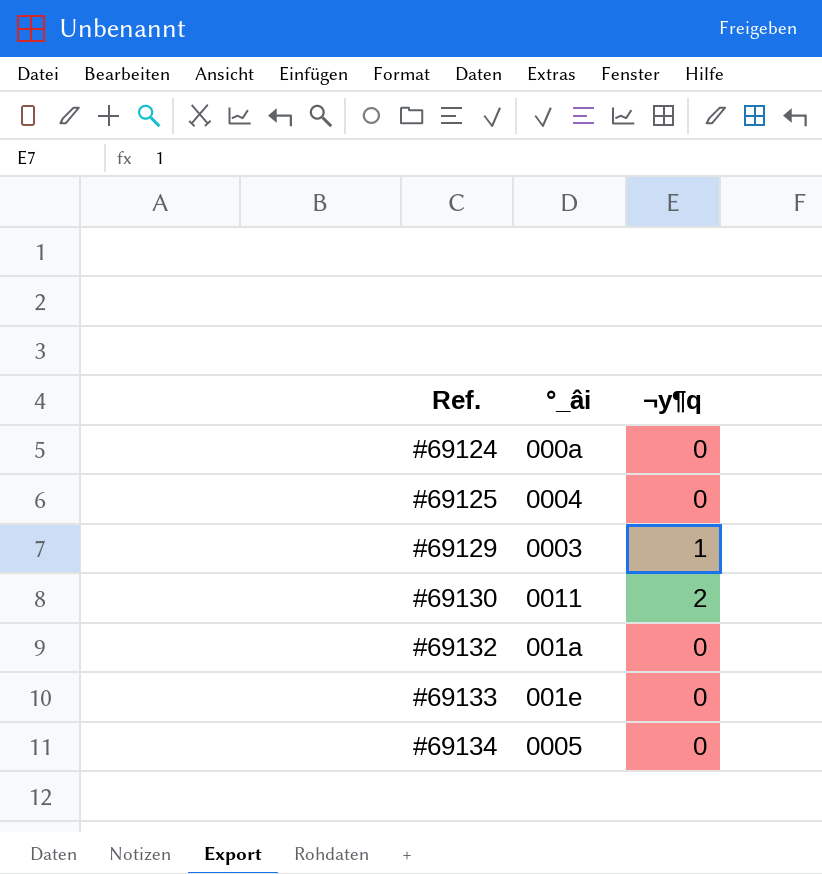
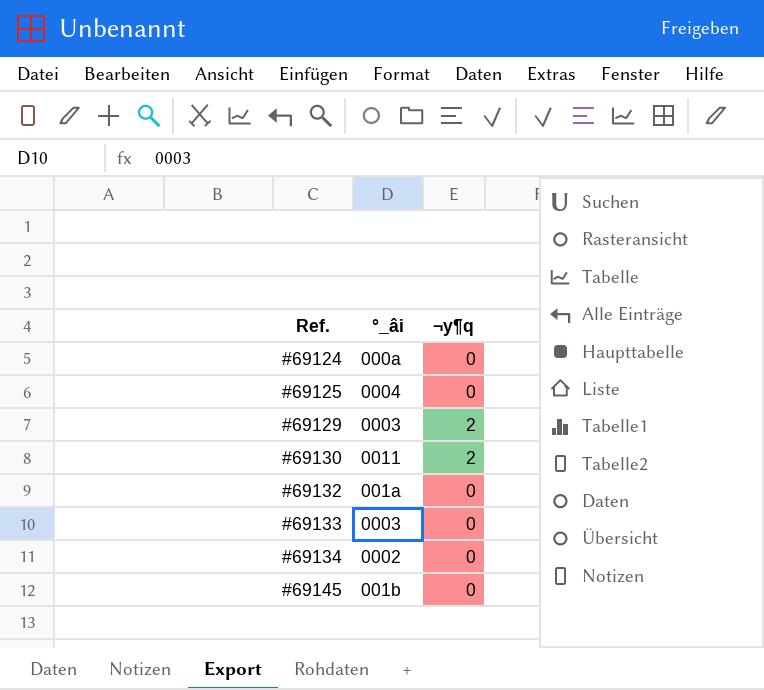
#69129 | ¬y¶q: 1 -> 2
#69133 | °_âi: 001e -> 0003
#69134 | °_âi: 0005 -> 0002
row #69145: none -> 001b | 0

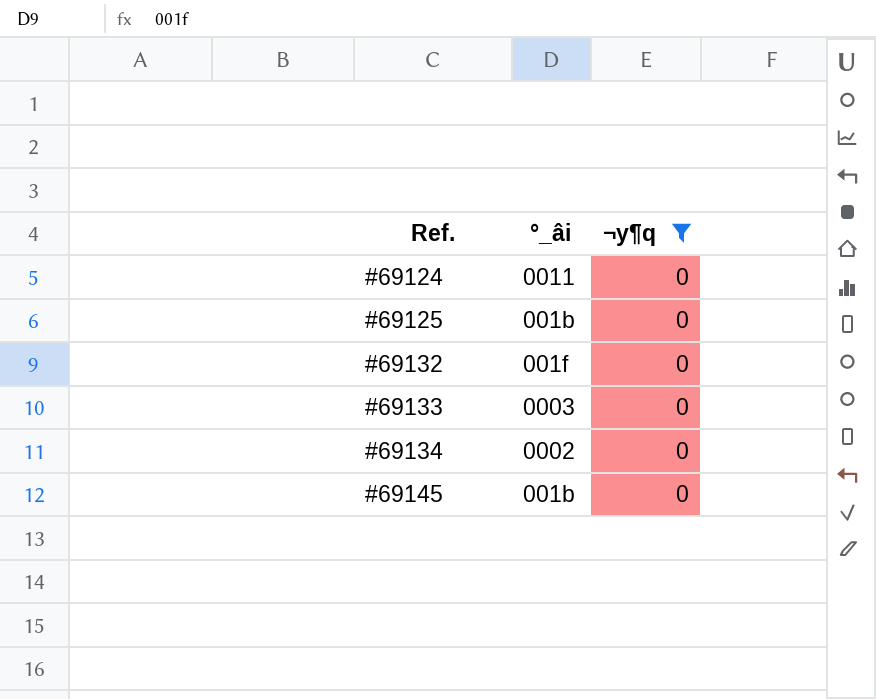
filter: none -> ¬y¶q = 0
#69124 | °_âi: 000a -> 0011
#69125 | °_âi: 0004 -> 001b
#69132 | °_âi: 001a -> 001f

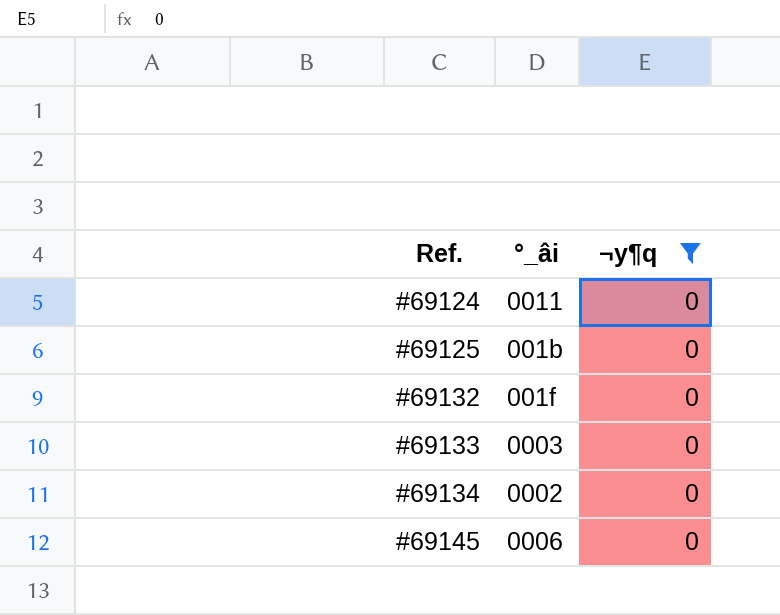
#69145 | °_âi: 001b -> 0006

